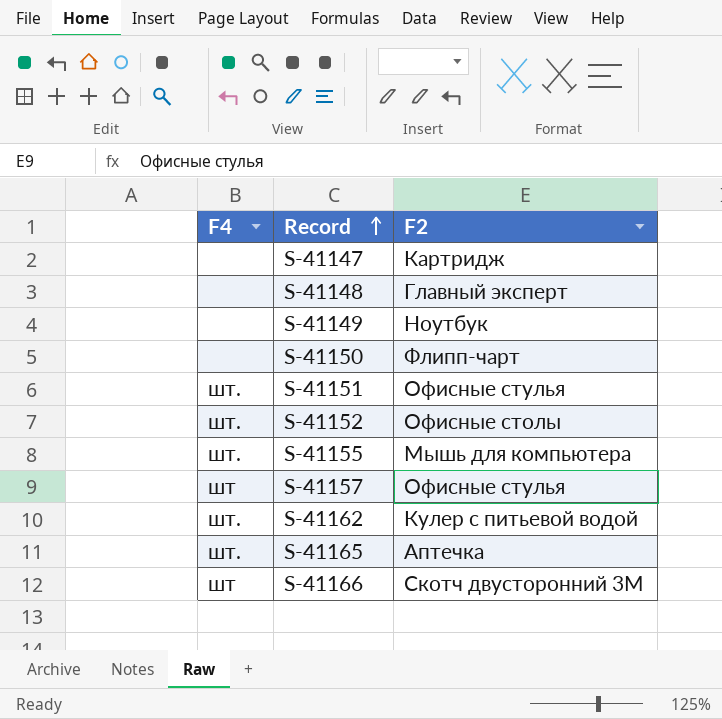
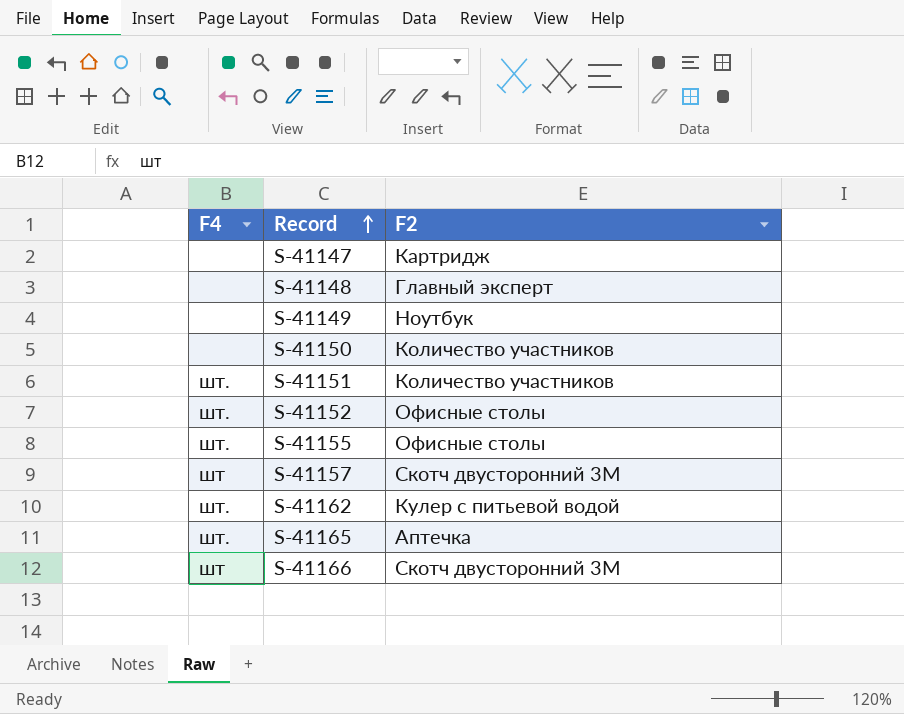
S-41150 | F2: Флипп-чарт -> Количество участников
S-41151 | F2: Офисные стулья -> Количество участников
S-41155 | F2: Мышь для компьютера -> Офисные столы
S-41157 | F2: Офисные стулья -> Скотч двусторонний 3М

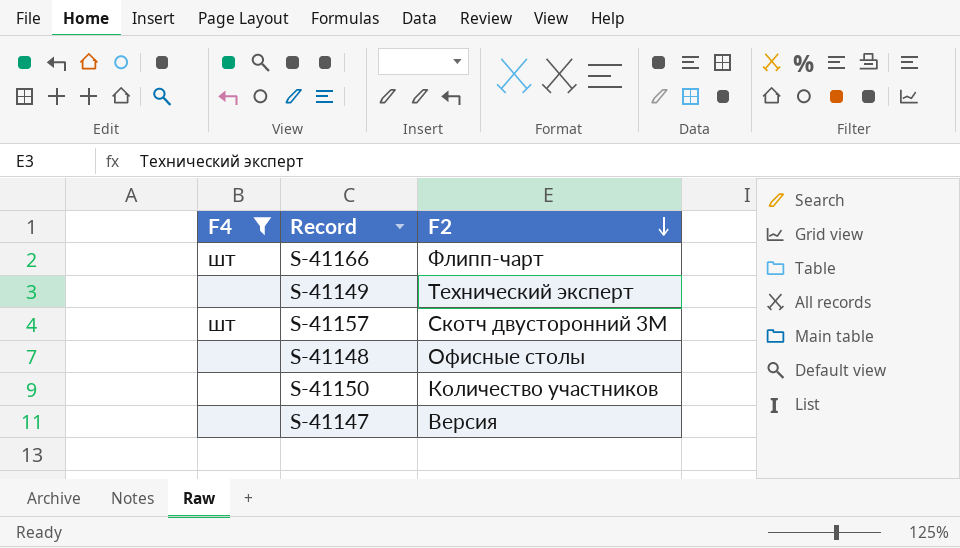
filter: none -> F4 != шт.
row order: Record ascending -> F2 descending
S-41166 | F2: Скотч двусторонний 3М -> Флипп-чарт
S-41149 | F2: Ноутбук -> Технический эксперт
S-41148 | F2: Главный эксперт -> Офисные столы
S-41147 | F2: Картридж -> Версия

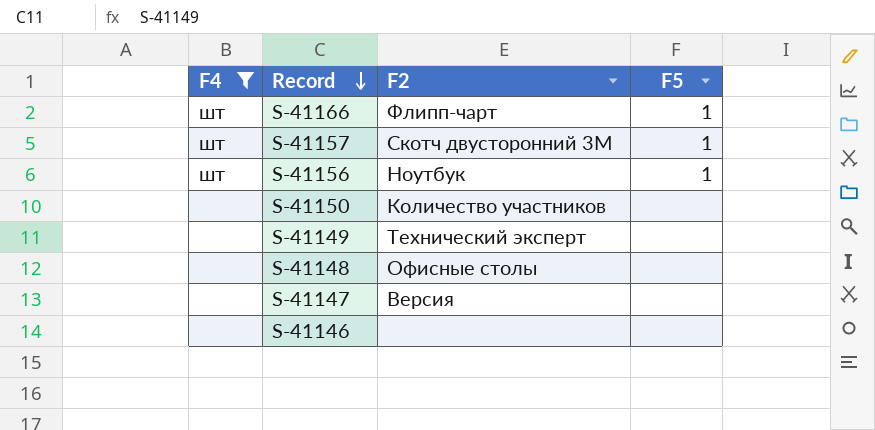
row order: F2 descending -> Record descending
column F5 | position: none -> 4
row S-41156: none -> шт | Ноутбук | 1
row S-41146: none -> none | none | none

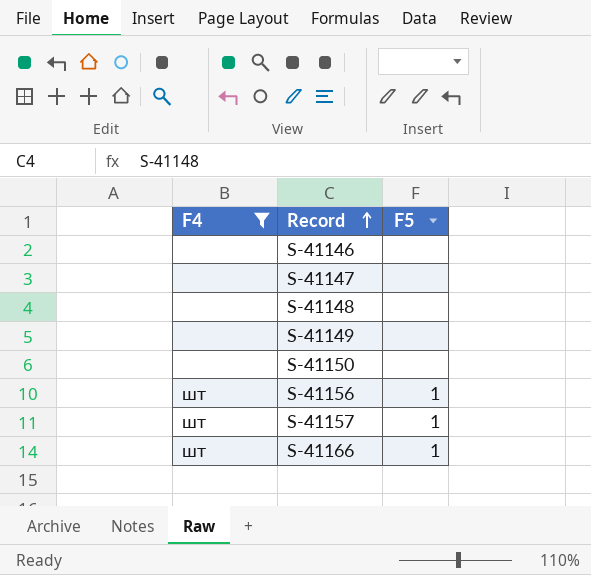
row order: Record descending -> Record ascending
column F2 | position: 3 -> none

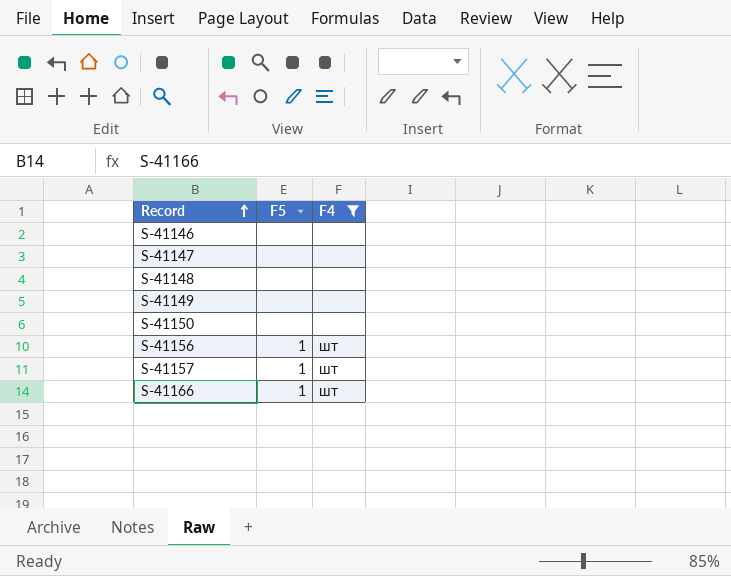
column F4 | position: 1 -> 3

